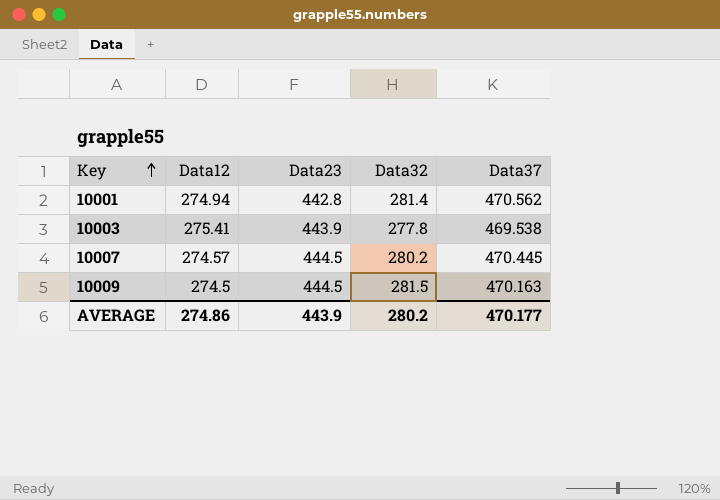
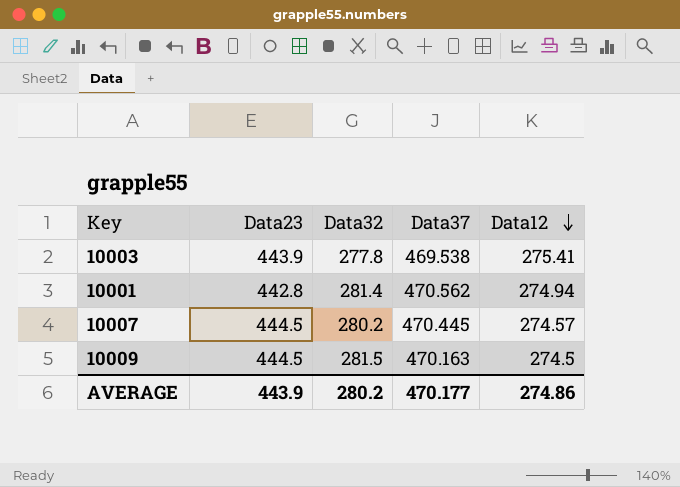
row order: Key ascending -> Data12 descending
column Data12 | position: 2 -> 5

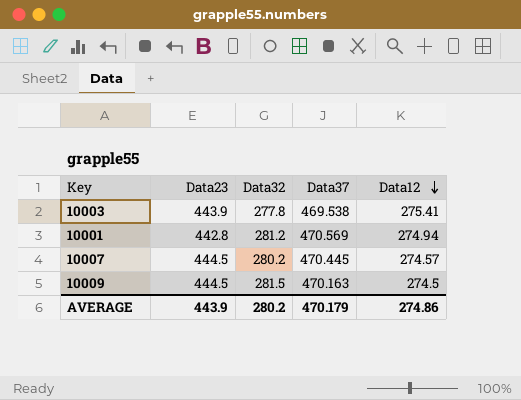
10001 | Data32: 281.4 -> 281.2
10001 | Data37: 470.562 -> 470.569
AVERAGE | Data37: 470.177 -> 470.179

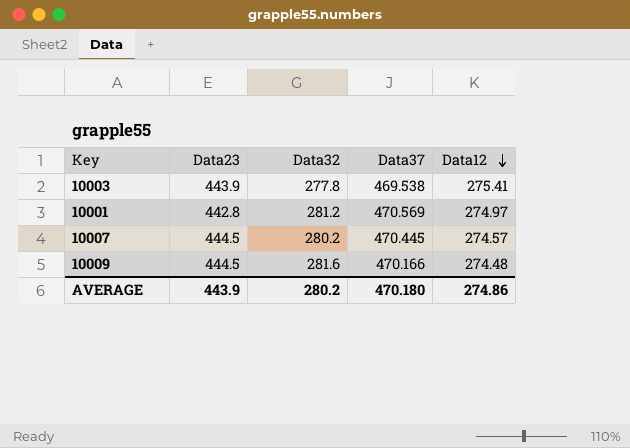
10001 | Data12: 274.94 -> 274.97
10009 | Data32: 281.5 -> 281.6
10009 | Data37: 470.163 -> 470.166
10009 | Data12: 274.5 -> 274.48
AVERAGE | Data37: 470.179 -> 470.180

